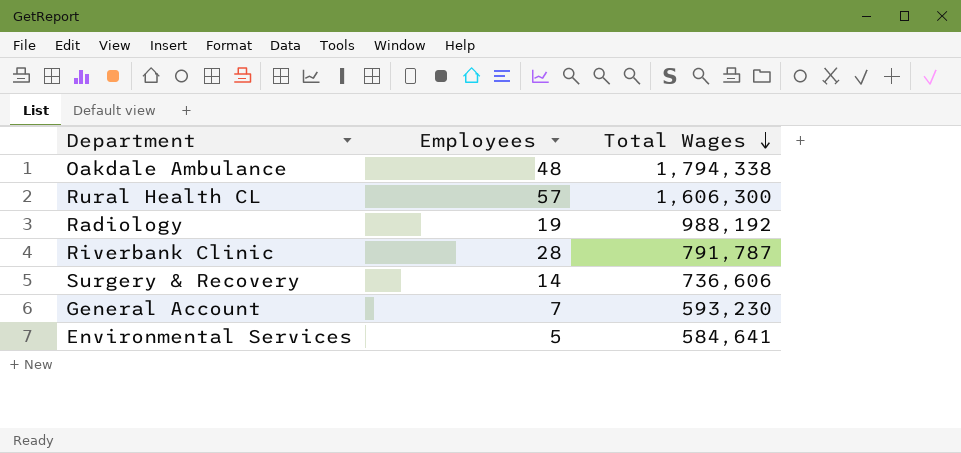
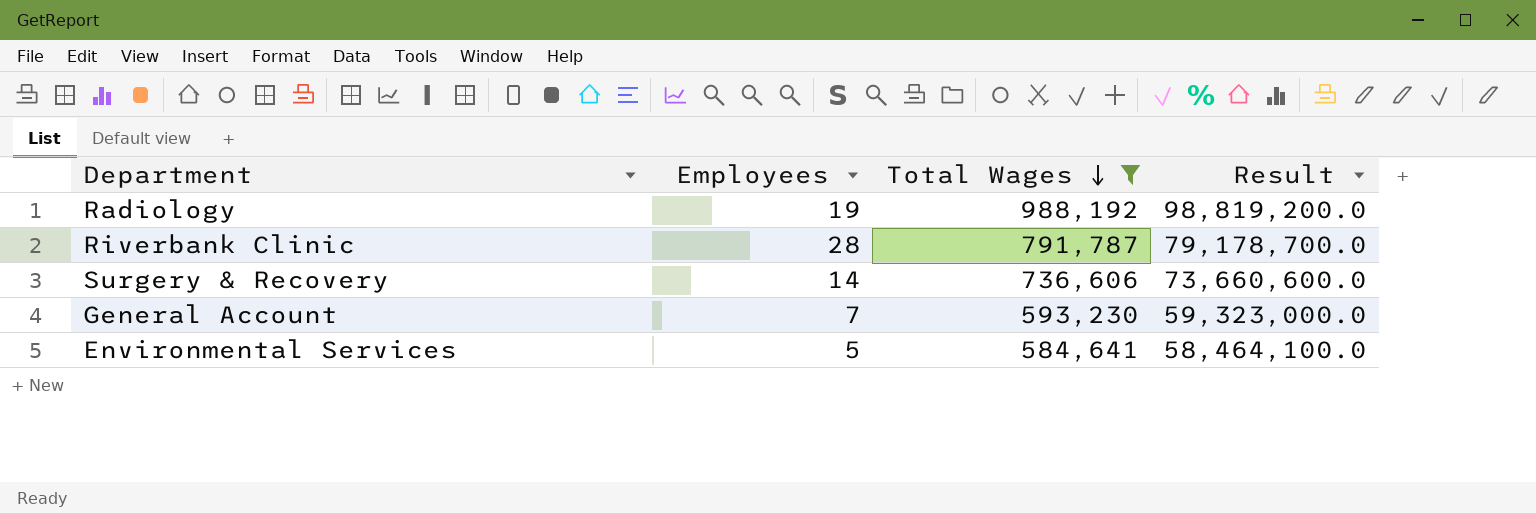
filter: none -> Total Wages <= 988,192
column Result | formula: none -> [Total Wages] * 100

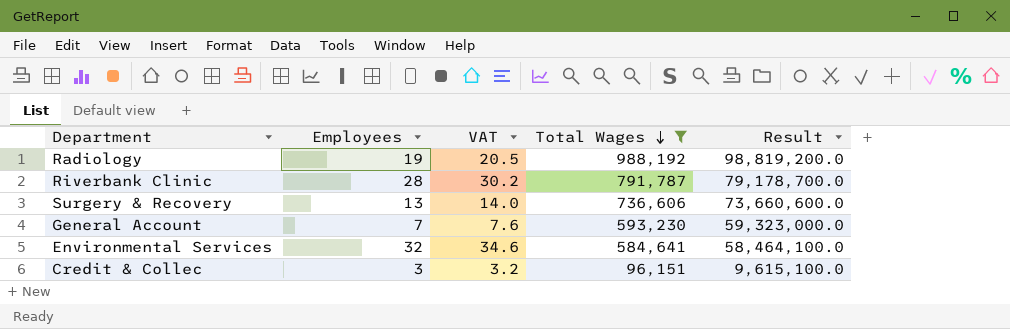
column VAT | formula: none -> [Employees] * 1.08
Surgery & Recovery | Employees: 14 -> 13
Environmental Services | Employees: 5 -> 32
row Credit & Collec: none -> 3 | 3.2 | 96,151 | 9,615,100.0

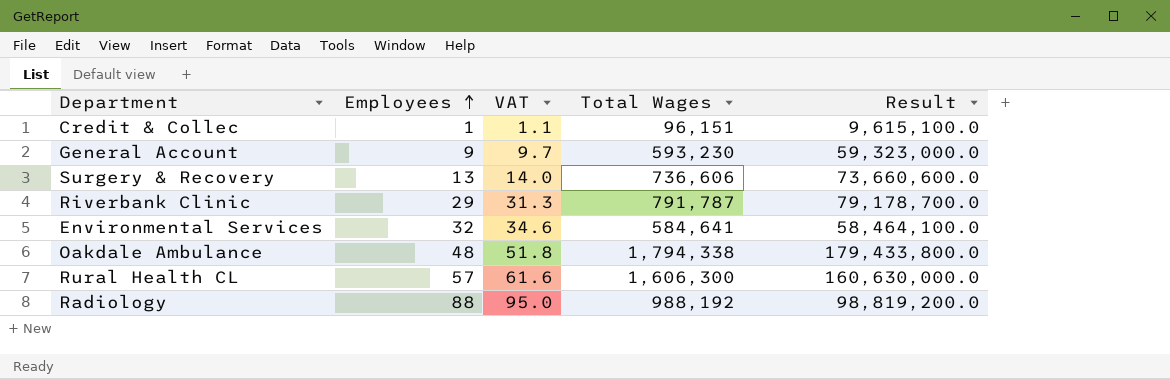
filter: Total Wages <= 988,192 -> none
row order: Total Wages descending -> Employees ascending
Credit & Collec | Employees: 3 -> 1
Credit & Collec | VAT: 3.2 -> 1.1
General Account | Employees: 7 -> 9
General Account | VAT: 7.6 -> 9.7
Riverbank Clinic | Employees: 28 -> 29
Riverbank Clinic | VAT: 30.2 -> 31.3
Radiology | Employees: 19 -> 88
Radiology | VAT: 20.5 -> 95.0

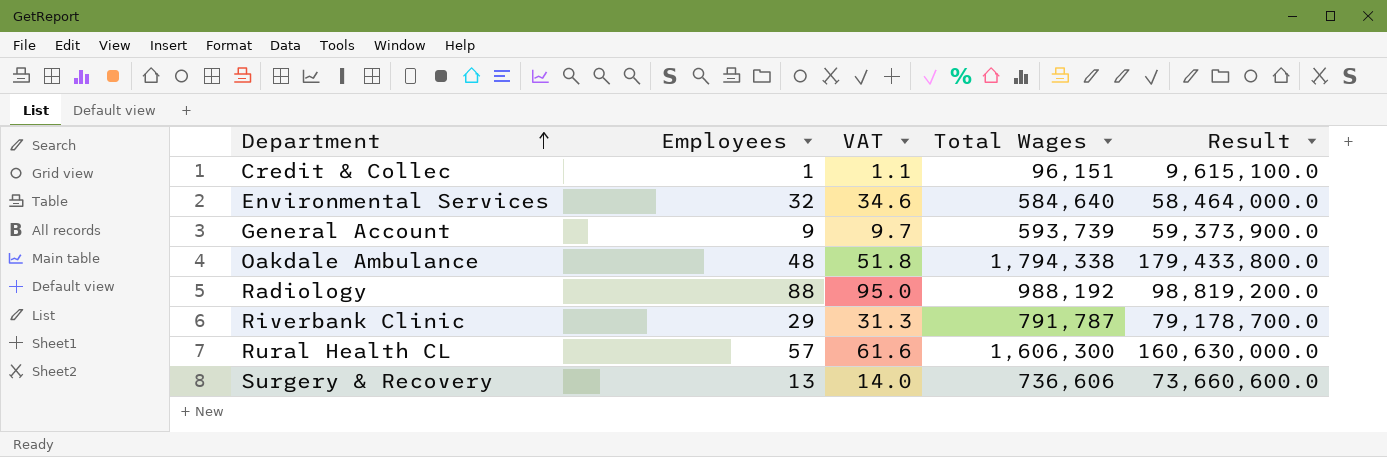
row order: Employees ascending -> Department ascending
Environmental Services | Total Wages: 584,641 -> 584,640
Environmental Services | Result: 58,464,100.0 -> 58,464,000.0
General Account | Total Wages: 593,230 -> 593,739
General Account | Result: 59,323,000.0 -> 59,373,900.0

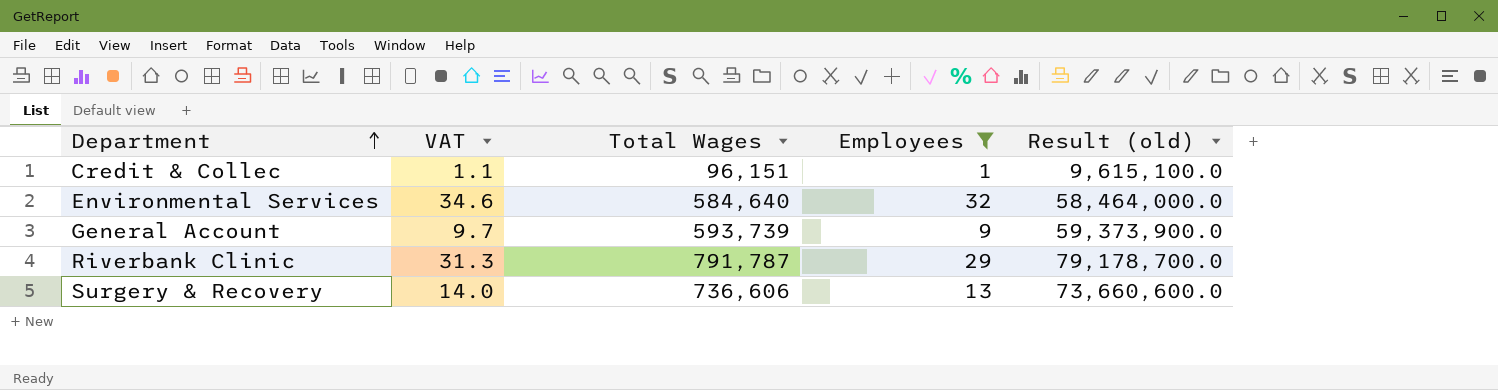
filter: none -> Employees <= 32
column Employees | position: 2 -> 4
column name: Result -> Result (old)

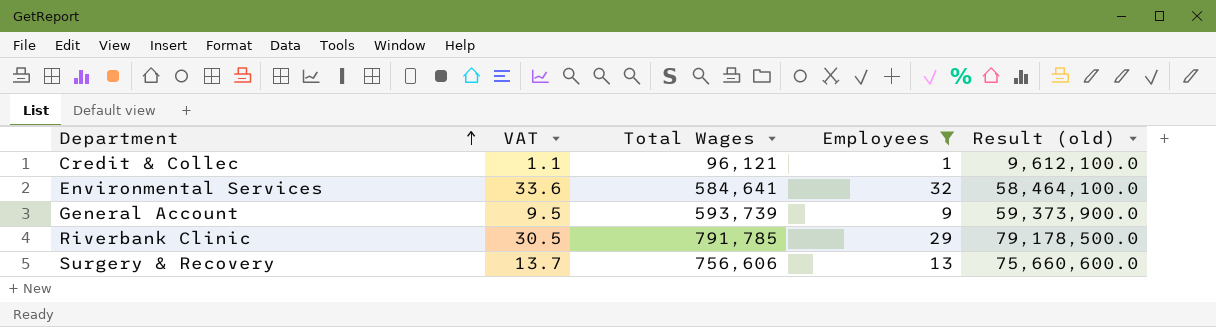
column VAT | formula: [Employees] * 1.08 -> [Employees] * 1.05
Credit & Collec | Total Wages: 96,151 -> 96,121
Credit & Collec | Result (old): 9,615,100.0 -> 9,612,100.0
Environmental Services | Total Wages: 584,640 -> 584,641
Environmental Services | Result (old): 58,464,000.0 -> 58,464,100.0
Riverbank Clinic | Total Wages: 791,787 -> 791,785
Riverbank Clinic | Result (old): 79,178,700.0 -> 79,178,500.0
Surgery & Recovery | Total Wages: 736,606 -> 756,606
Surgery & Recovery | Result (old): 73,660,600.0 -> 75,660,600.0

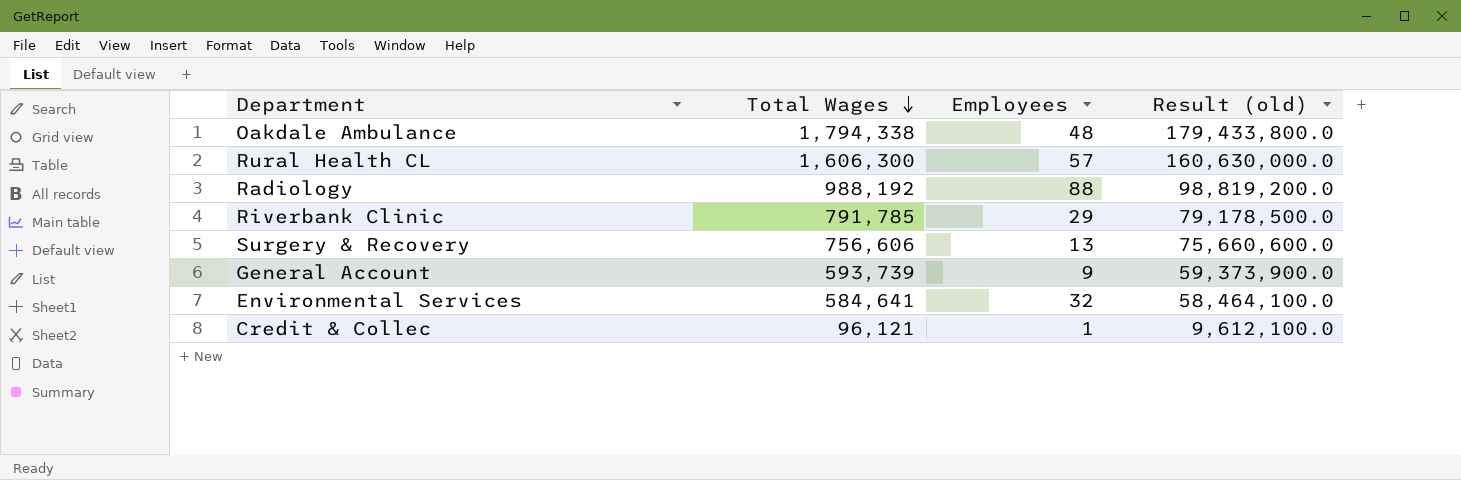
filter: Employees <= 32 -> none
row order: Department ascending -> Total Wages descending
column VAT | formula: [Employees] * 1.05 -> none

